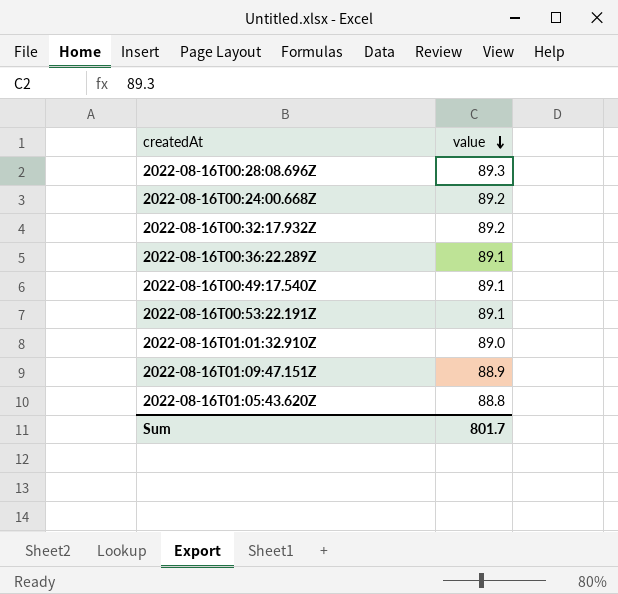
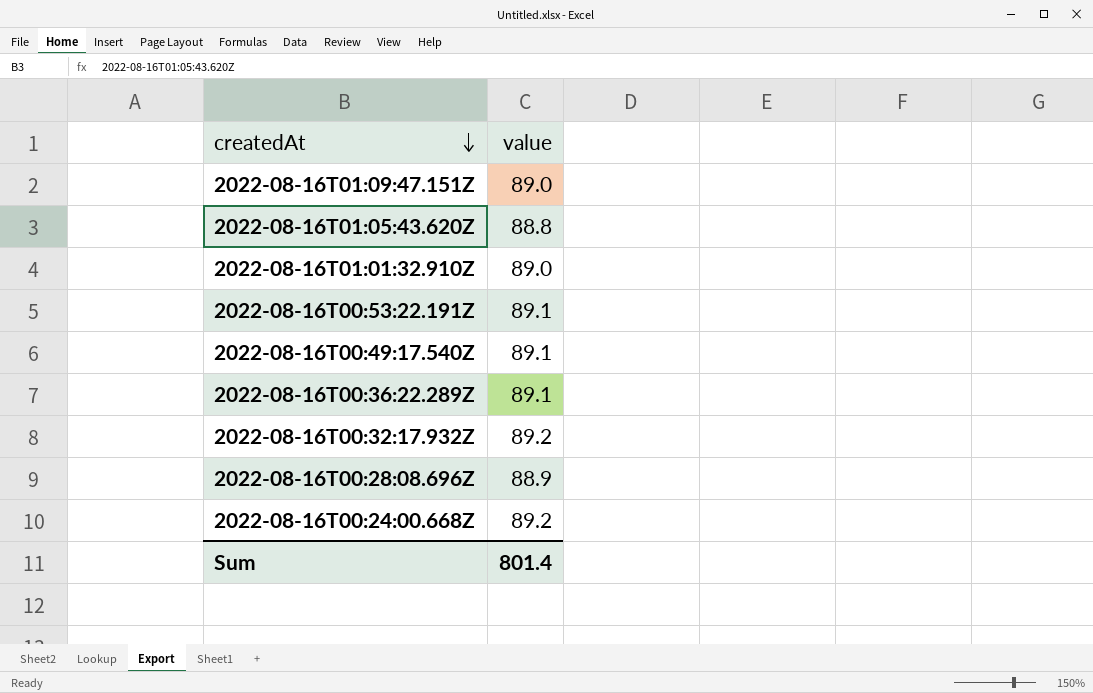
row order: value descending -> createdAt descending
2022-08-16T01:09:47.151Z | value: 88.9 -> 89.0
2022-08-16T00:28:08.696Z | value: 89.3 -> 88.9
Sum | value: 801.7 -> 801.4

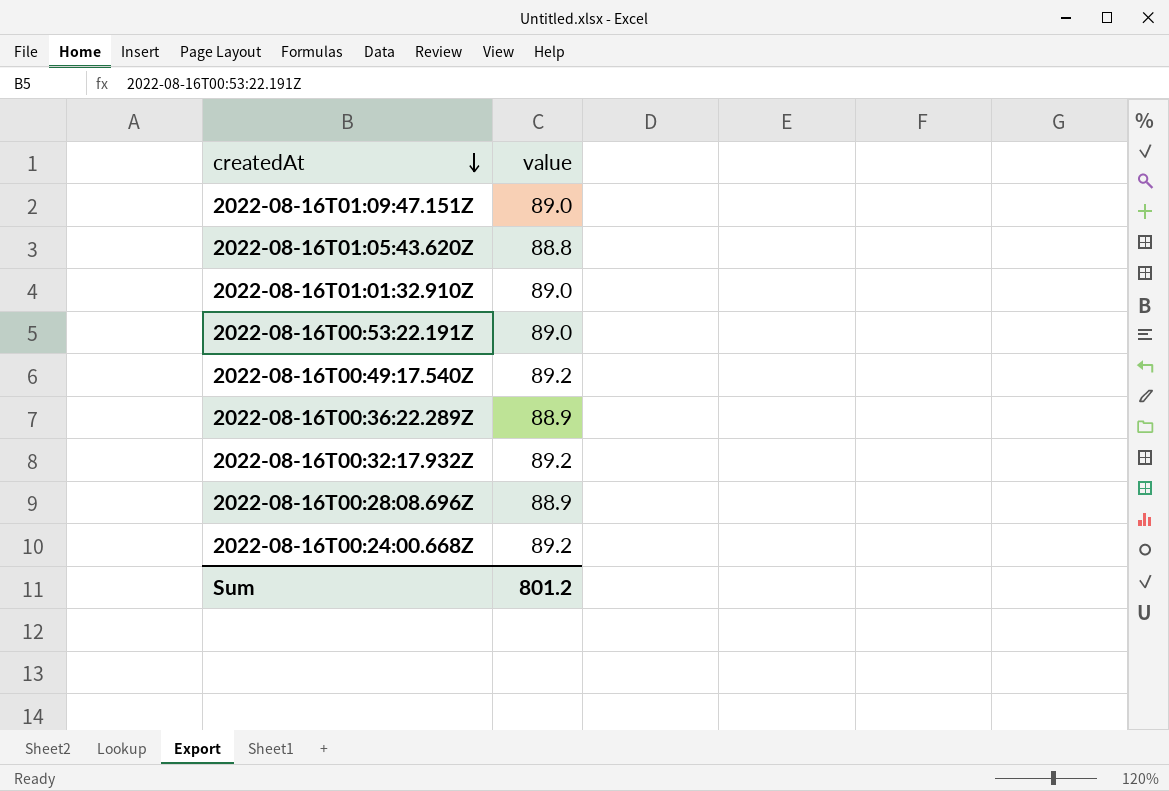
2022-08-16T00:53:22.191Z | value: 89.1 -> 89.0
2022-08-16T00:49:17.540Z | value: 89.1 -> 89.2
2022-08-16T00:36:22.289Z | value: 89.1 -> 88.9
Sum | value: 801.4 -> 801.2

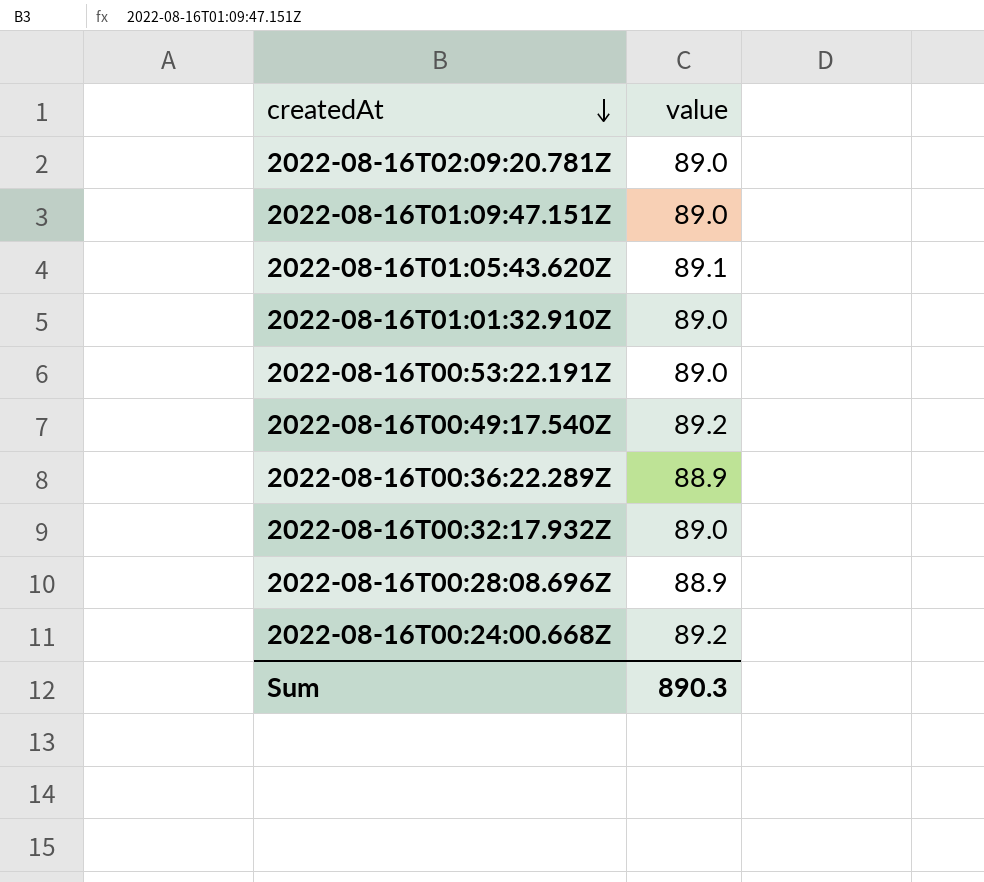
row 2022-08-16T02:09:20.781Z: none -> 89.0
2022-08-16T01:05:43.620Z | value: 88.8 -> 89.1
2022-08-16T00:32:17.932Z | value: 89.2 -> 89.0
Sum | value: 801.2 -> 890.3

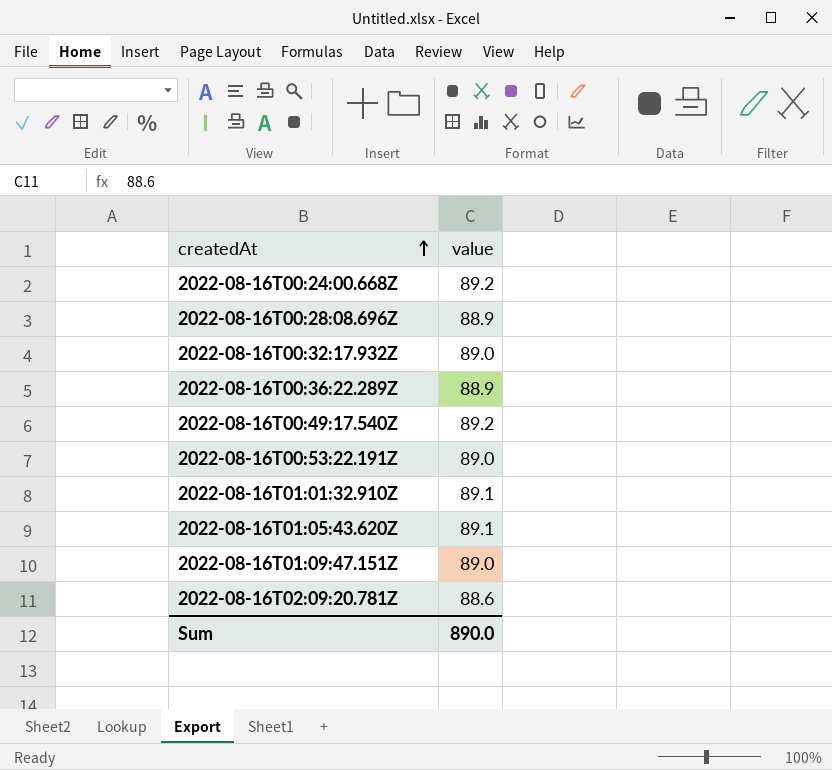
row order: createdAt descending -> createdAt ascending
2022-08-16T01:01:32.910Z | value: 89.0 -> 89.1
2022-08-16T02:09:20.781Z | value: 89.0 -> 88.6
Sum | value: 890.3 -> 890.0

